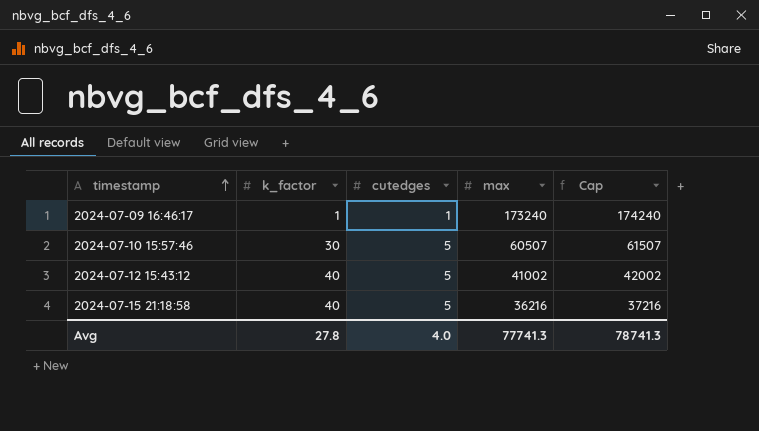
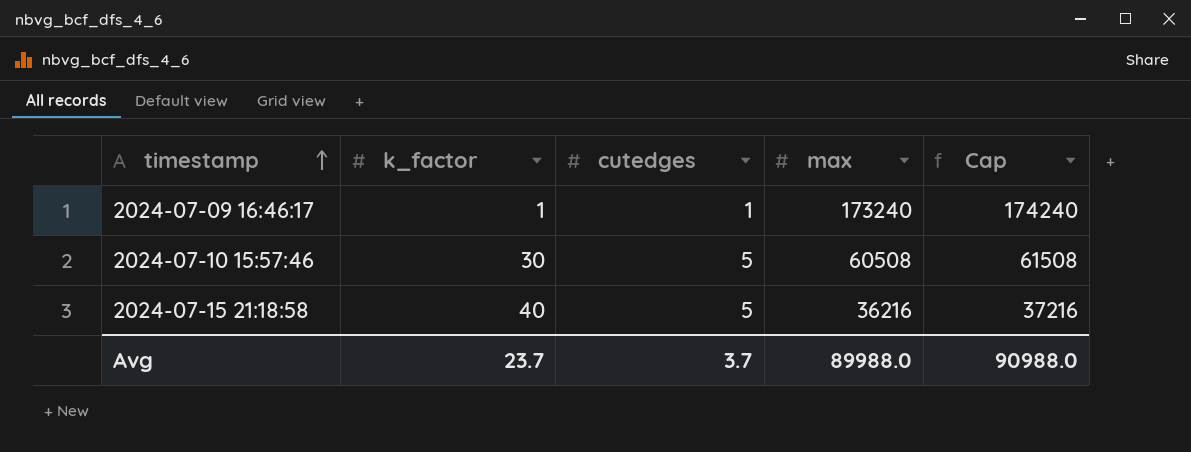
row 2024-07-12 15:43:12: 40 | 5 | 41002 | 42002 -> none
2024-07-10 15:57:46 | max: 60507 -> 60508
2024-07-10 15:57:46 | Cap: 61507 -> 61508
Avg | k_factor: 27.8 -> 23.7
Avg | cutedges: 4.0 -> 3.7
Avg | max: 77741.3 -> 89988.0
Avg | Cap: 78741.3 -> 90988.0

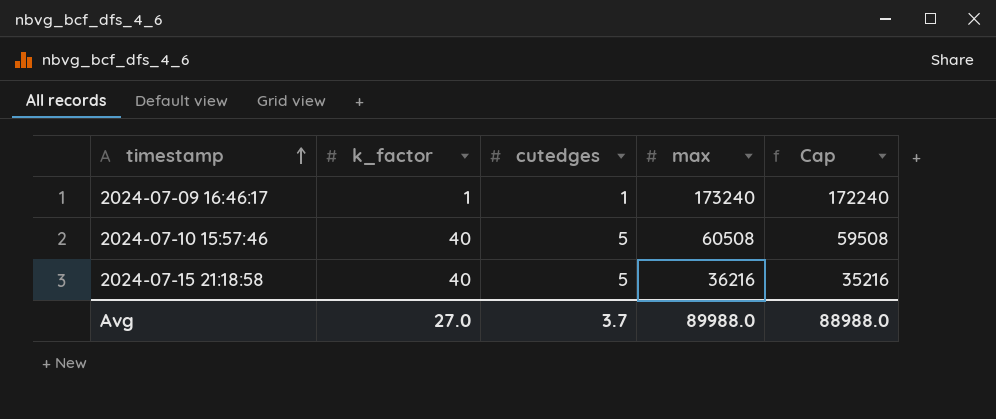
column Cap | formula: [max] + 1000 -> [max] - 1000
2024-07-10 15:57:46 | k_factor: 30 -> 40
Avg | k_factor: 23.7 -> 27.0
Avg | Cap: 90988.0 -> 88988.0

